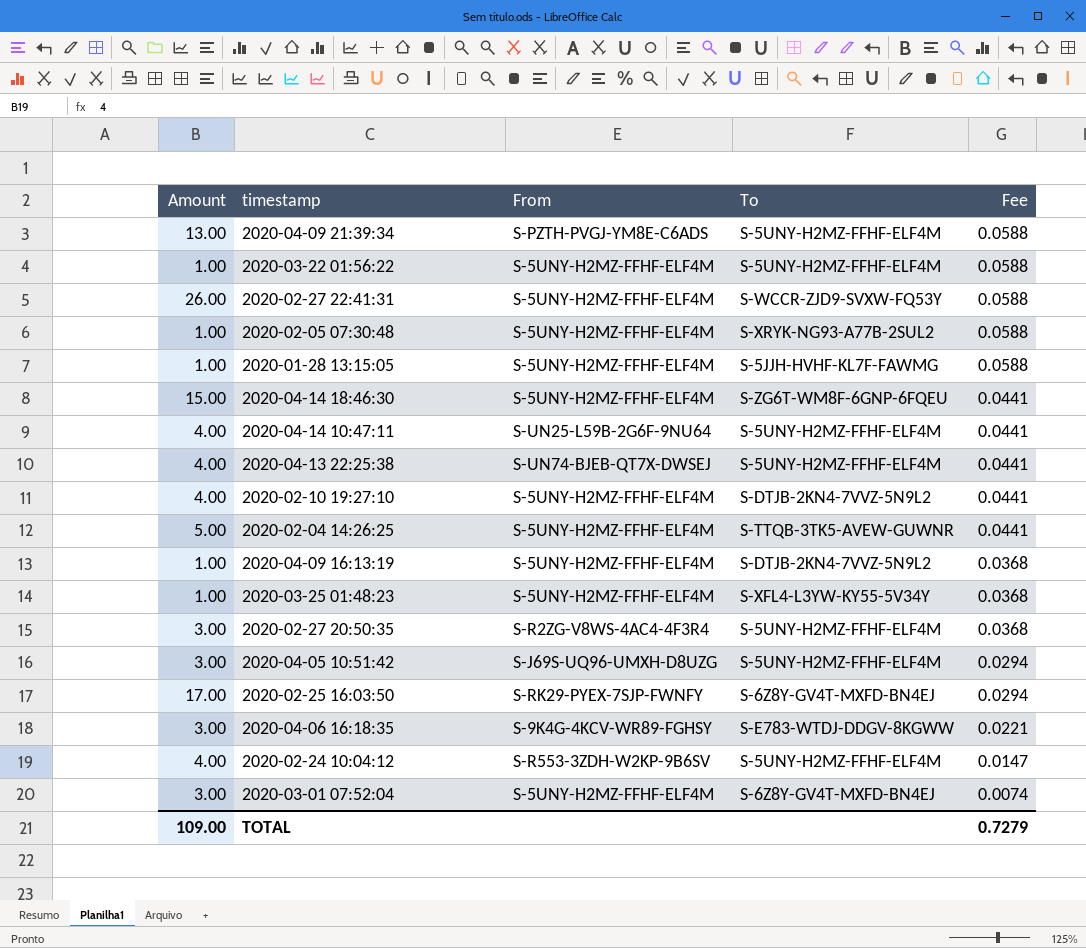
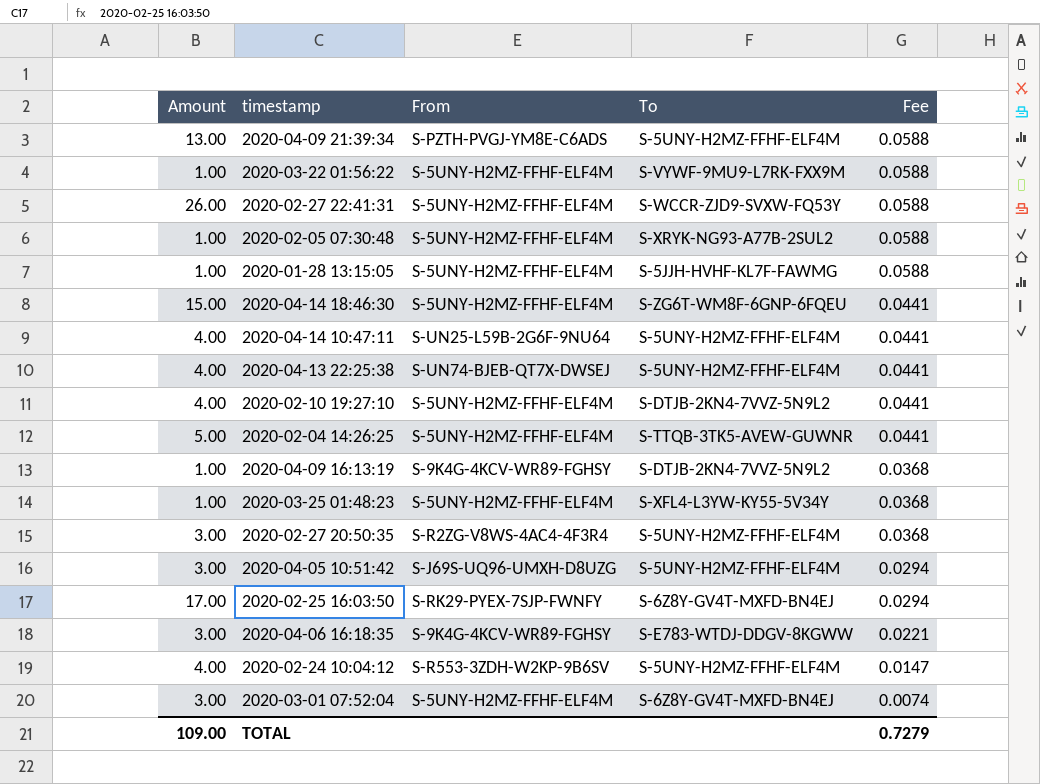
2020-03-22 01:56:22 | To: S-5UNY-H2MZ-FFHF-ELF4M -> S-VYWF-9MU9-L7RK-FXX9M
2020-04-09 16:13:19 | From: S-5UNY-H2MZ-FFHF-ELF4M -> S-9K4G-4KCV-WR89-FGHSY

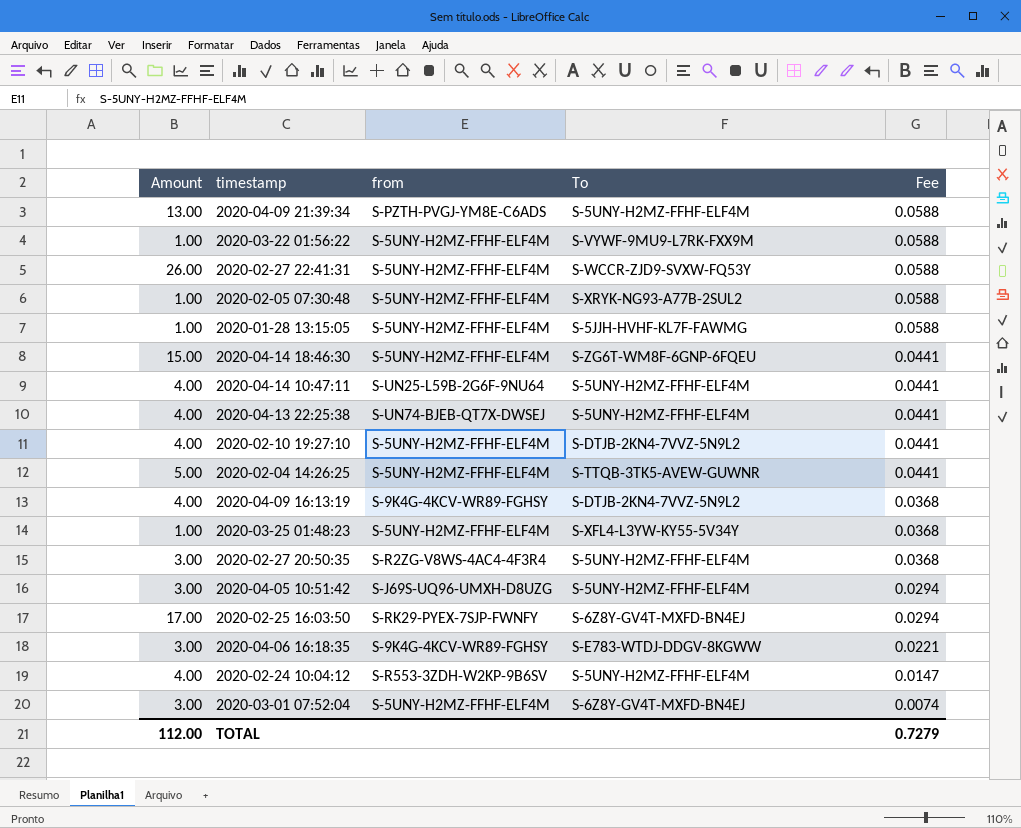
column name: From -> from
2020-04-09 16:13:19 | Amount: 1.00 -> 4.00
TOTAL | Amount: 109.00 -> 112.00

